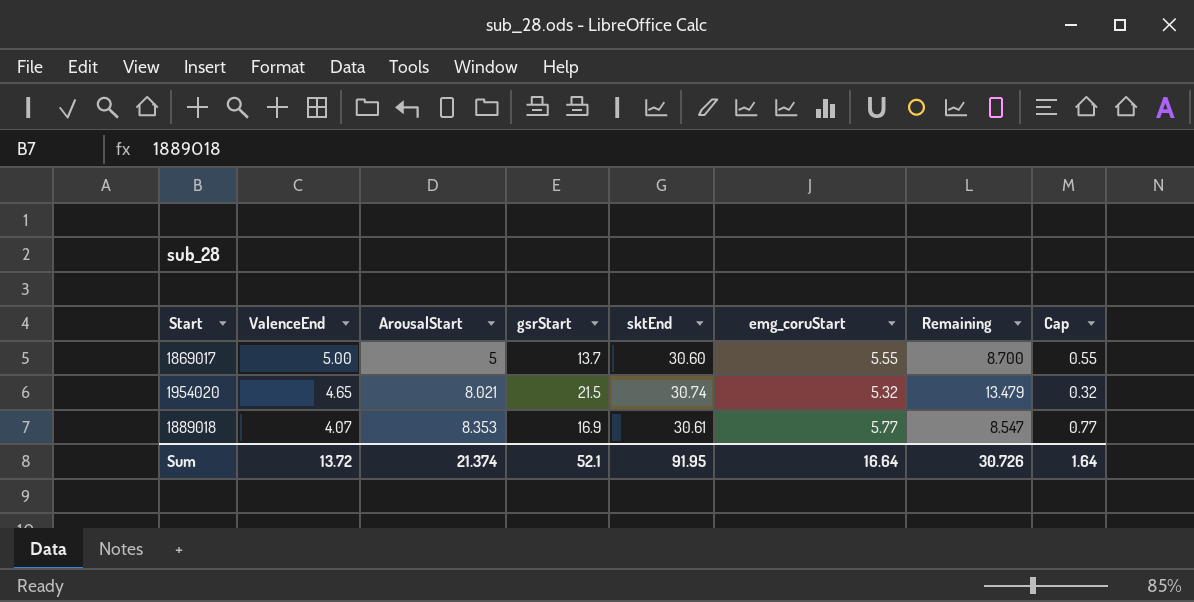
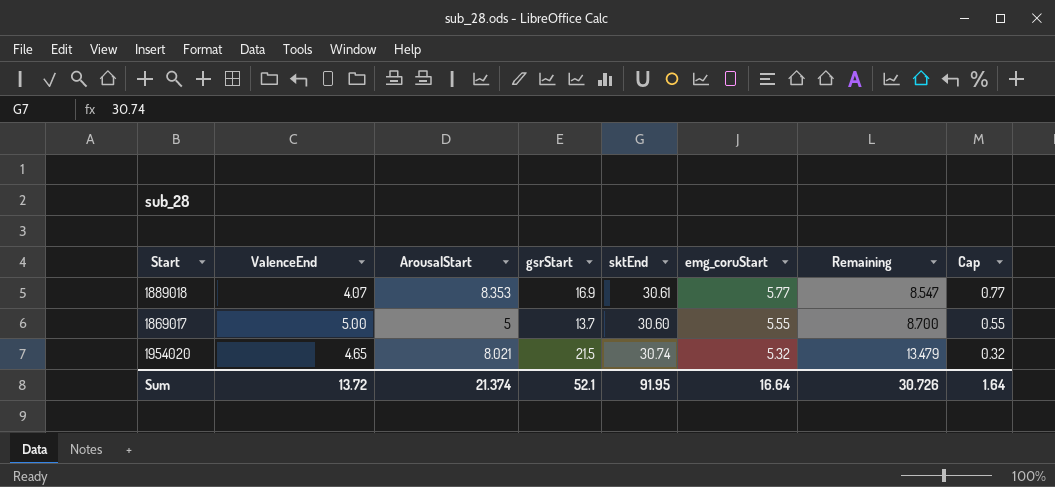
row order: ValenceEnd descending -> emg_coruStart descending

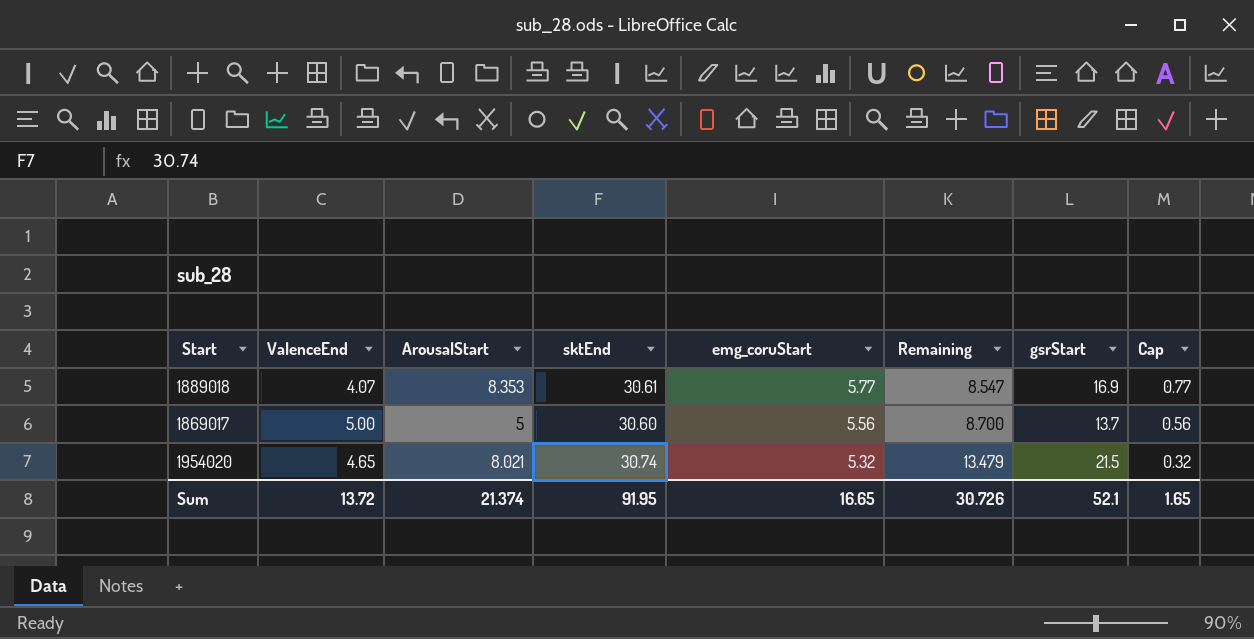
column gsrStart | position: 4 -> 7
1869017 | emg_coruStart: 5.55 -> 5.56
1869017 | Cap: 0.55 -> 0.56
Sum | emg_coruStart: 16.64 -> 16.65
Sum | Cap: 1.64 -> 1.65

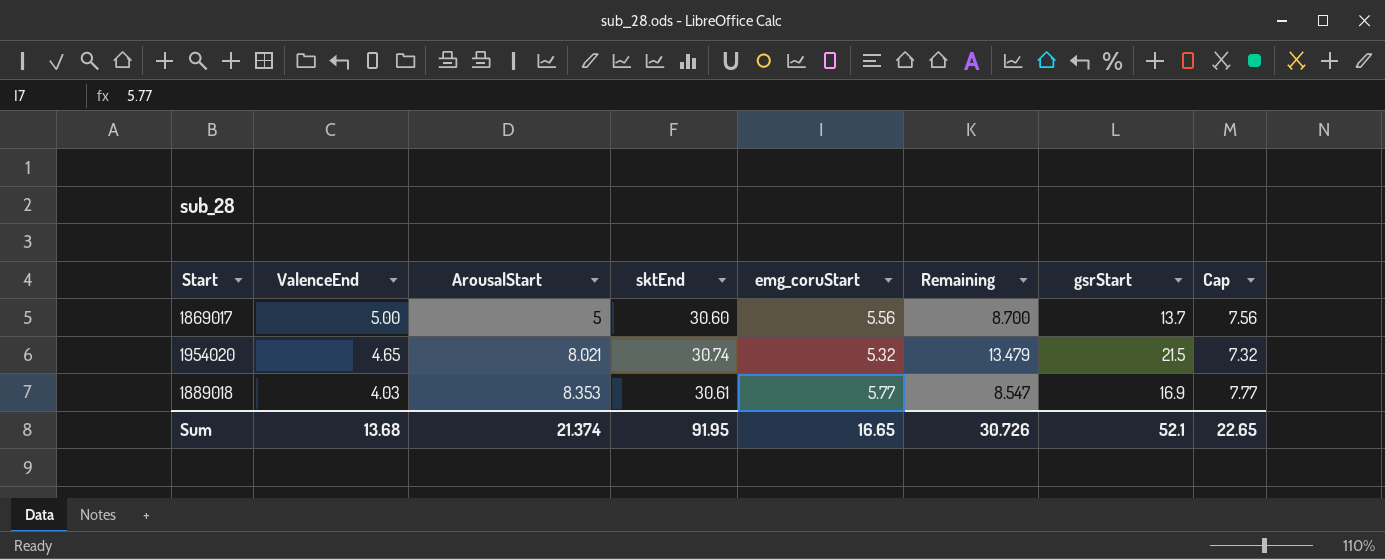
row order: emg_coruStart descending -> ValenceEnd descending
column Cap | formula: [emg_coruStart] - 5 -> [emg_coruStart] + 2
1889018 | ValenceEnd: 4.07 -> 4.03
Sum | ValenceEnd: 13.72 -> 13.68
Sum | Cap: 1.65 -> 22.65

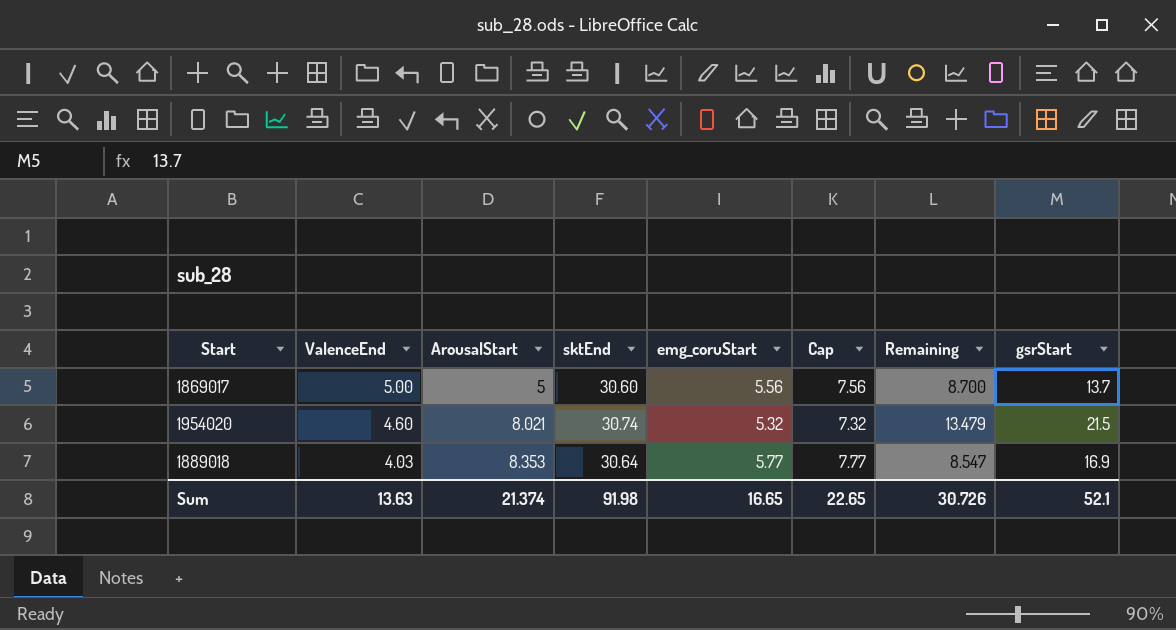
column Cap | position: 8 -> 6
1954020 | ValenceEnd: 4.65 -> 4.60
1889018 | sktEnd: 30.61 -> 30.64
Sum | ValenceEnd: 13.68 -> 13.63
Sum | sktEnd: 91.95 -> 91.98

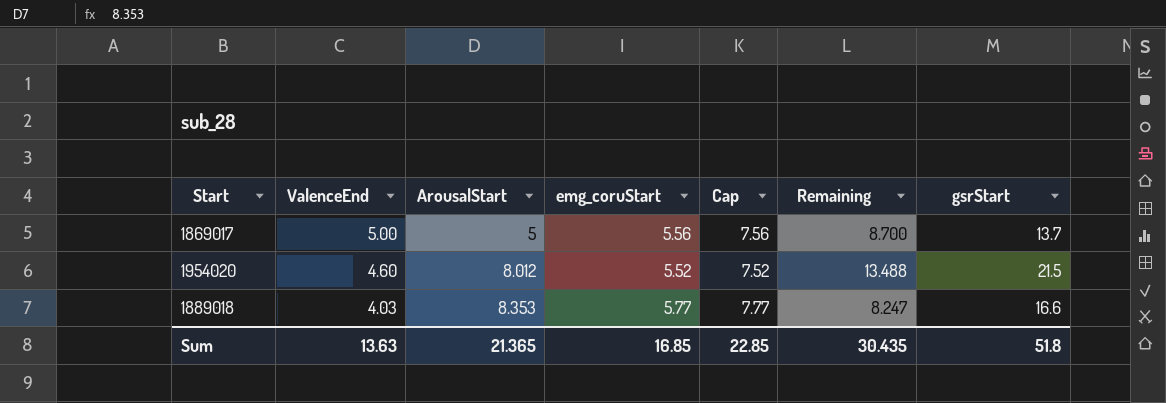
column sktEnd | position: 4 -> none
1954020 | ArousalStart: 8.021 -> 8.012
1954020 | emg_coruStart: 5.32 -> 5.52
1954020 | Cap: 7.32 -> 7.52
1954020 | Remaining: 13.479 -> 13.488
1889018 | Remaining: 8.547 -> 8.247
1889018 | gsrStart: 16.9 -> 16.6
Sum | ArousalStart: 21.374 -> 21.365
Sum | emg_coruStart: 16.65 -> 16.85
Sum | Cap: 22.65 -> 22.85
Sum | Remaining: 30.726 -> 30.435
Sum | gsrStart: 52.1 -> 51.8

